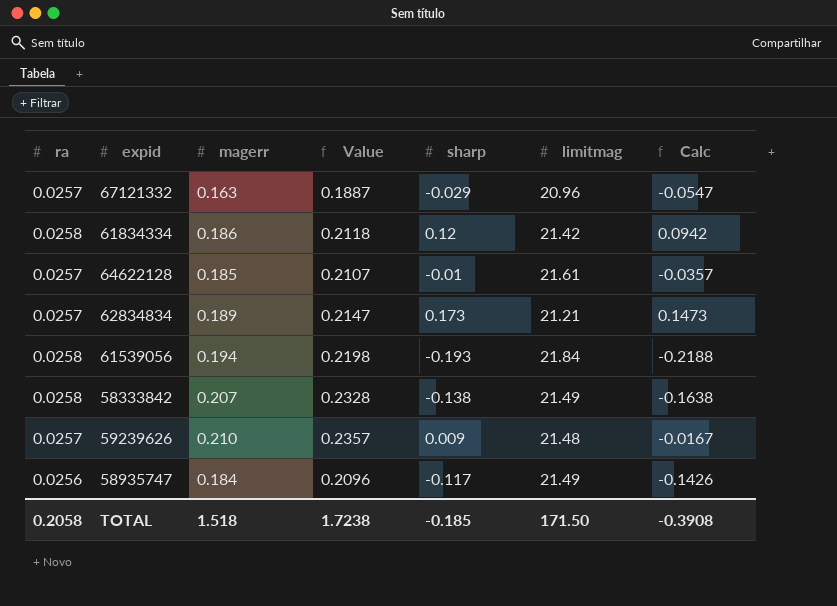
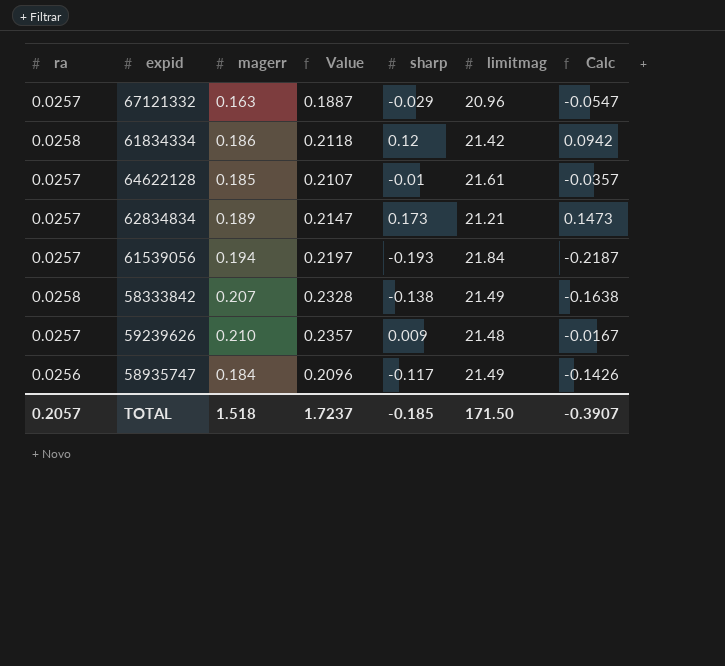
61539056 | ra: 0.0258 -> 0.0257
61539056 | Value: 0.2198 -> 0.2197
61539056 | Calc: -0.2188 -> -0.2187
TOTAL | ra: 0.2058 -> 0.2057
TOTAL | Value: 1.7238 -> 1.7237
TOTAL | Calc: -0.3908 -> -0.3907

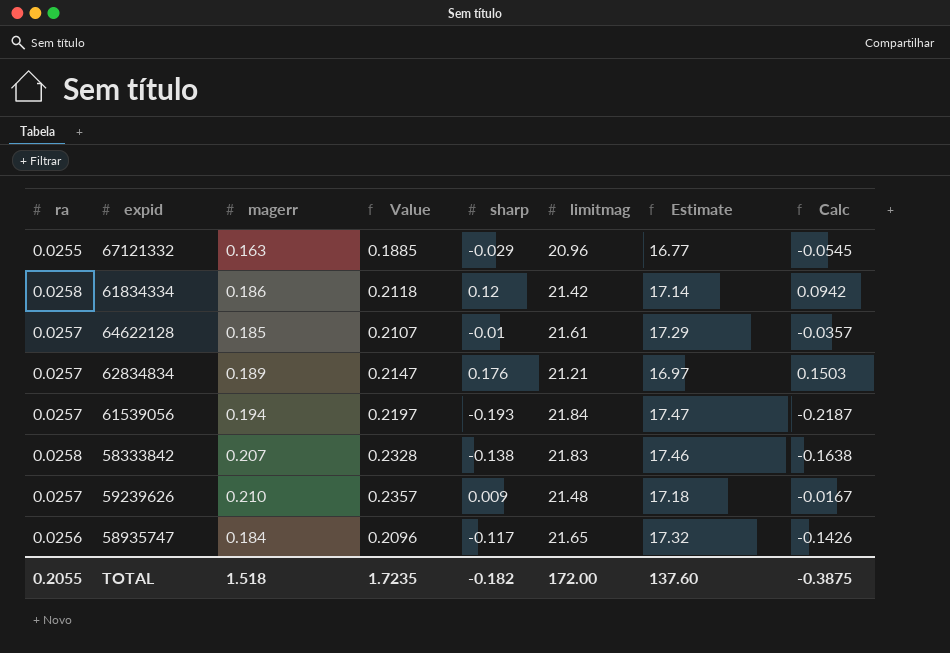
column Estimate | formula: none -> [limitmag] * 0.8
67121332 | ra: 0.0257 -> 0.0255
67121332 | Value: 0.1887 -> 0.1885
67121332 | Calc: -0.0547 -> -0.0545
62834834 | sharp: 0.173 -> 0.176
62834834 | Calc: 0.1473 -> 0.1503
58333842 | limitmag: 21.49 -> 21.83
58935747 | limitmag: 21.49 -> 21.65
TOTAL | ra: 0.2057 -> 0.2055
TOTAL | Value: 1.7237 -> 1.7235
TOTAL | sharp: -0.185 -> -0.182
TOTAL | limitmag: 171.50 -> 172.00
TOTAL | Calc: -0.3907 -> -0.3875

